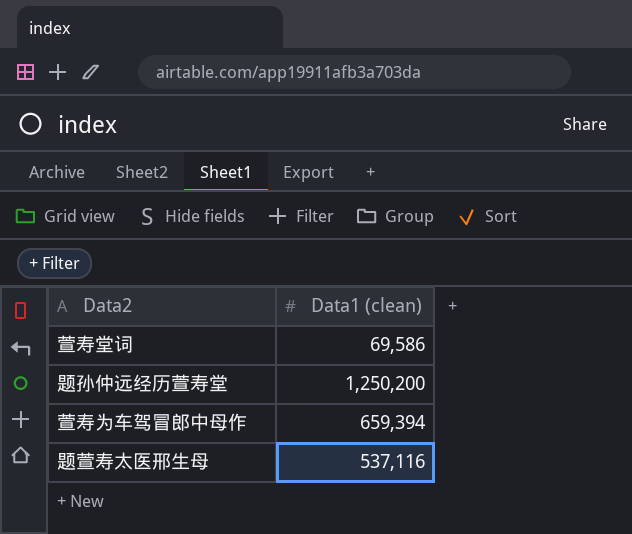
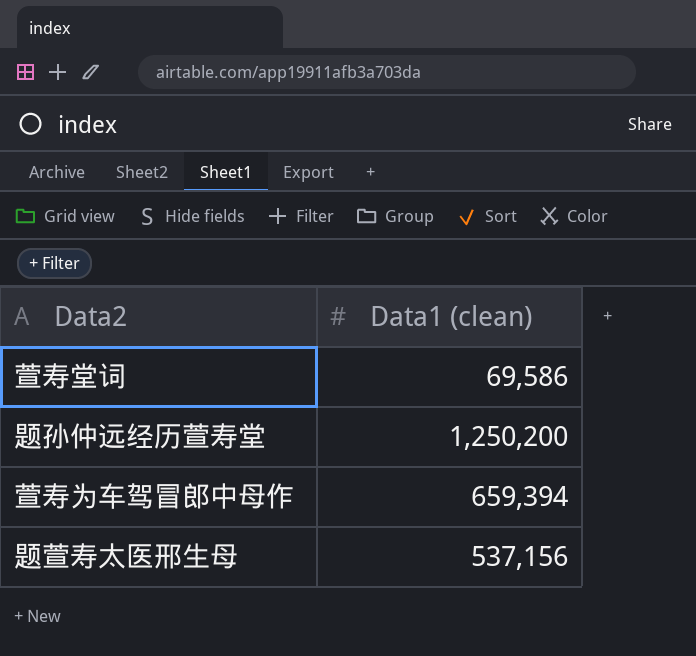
题萱寿太医邢生母 | Data1 (clean): 537,116 -> 537,156

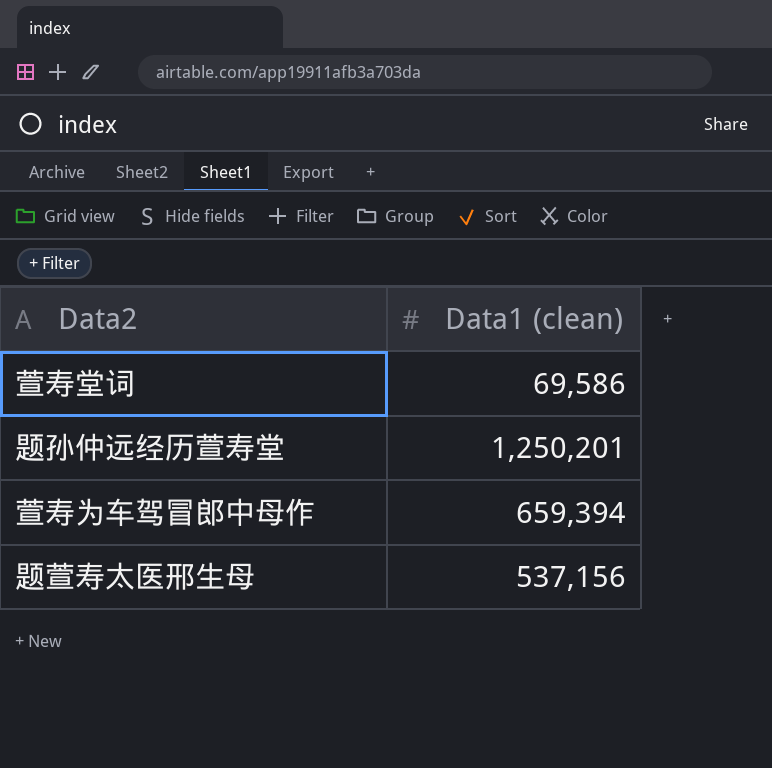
题孙仲远经历萱寿堂 | Data1 (clean): 1,250,200 -> 1,250,201

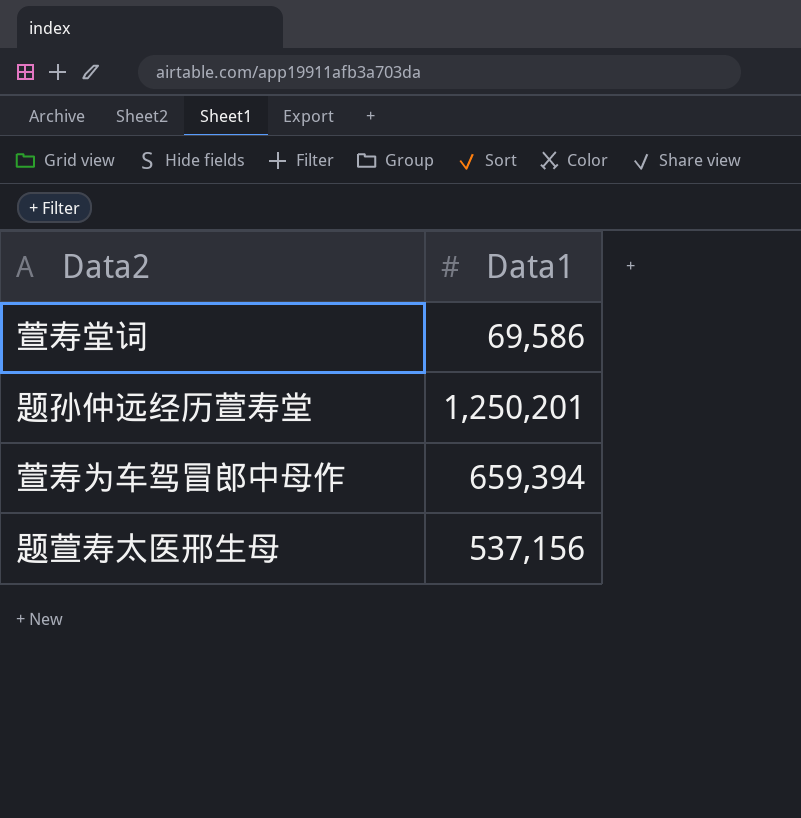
column name: Data1 (clean) -> Data1

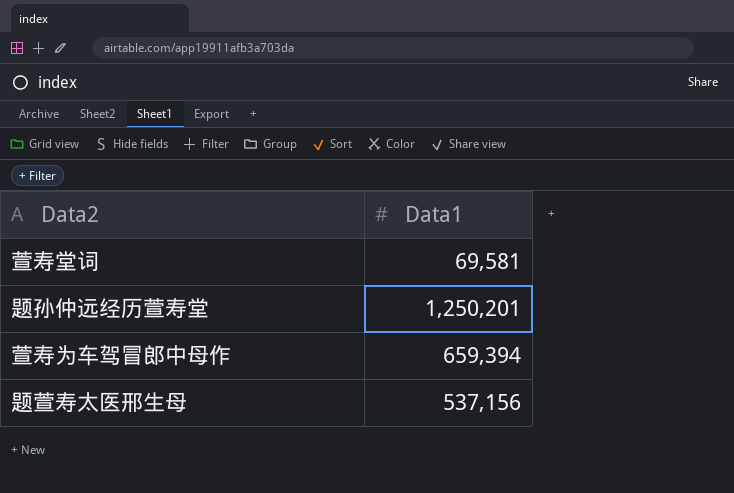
萱寿堂词 | Data1: 69,586 -> 69,581

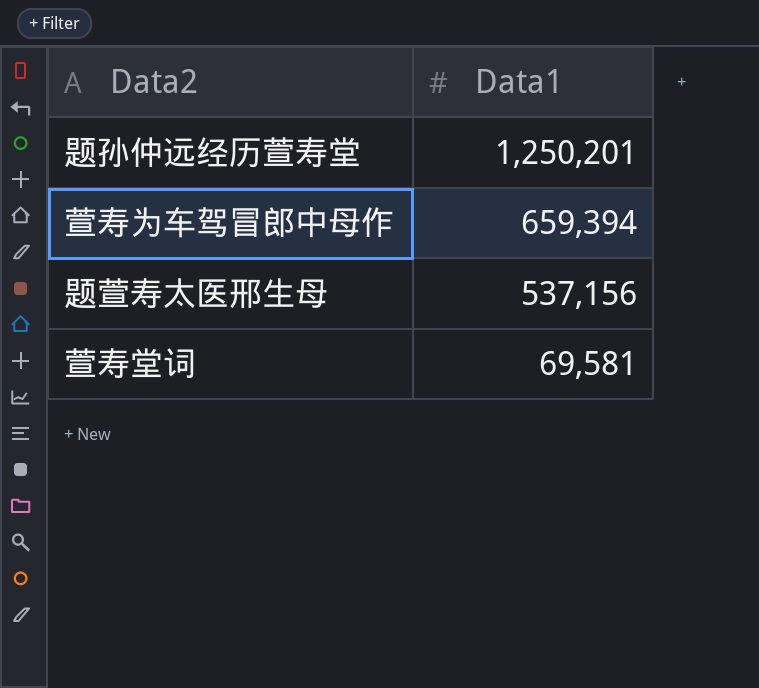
row order: none -> Data1 descending

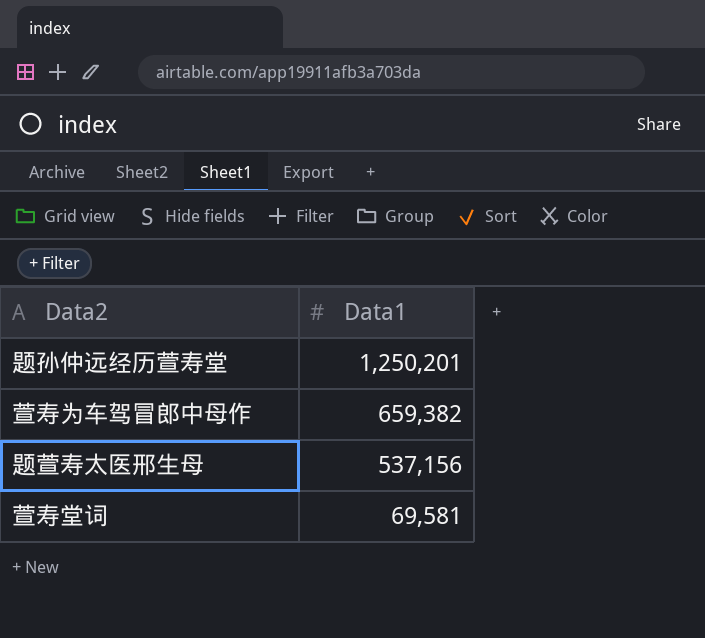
萱寿为车驾冒郎中母作 | Data1: 659,394 -> 659,382

